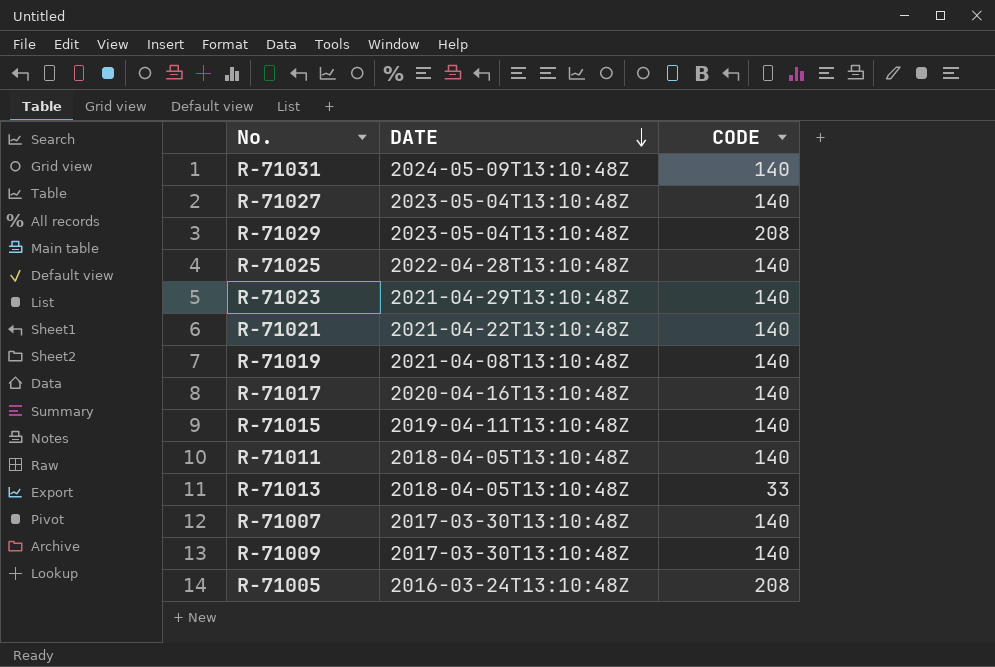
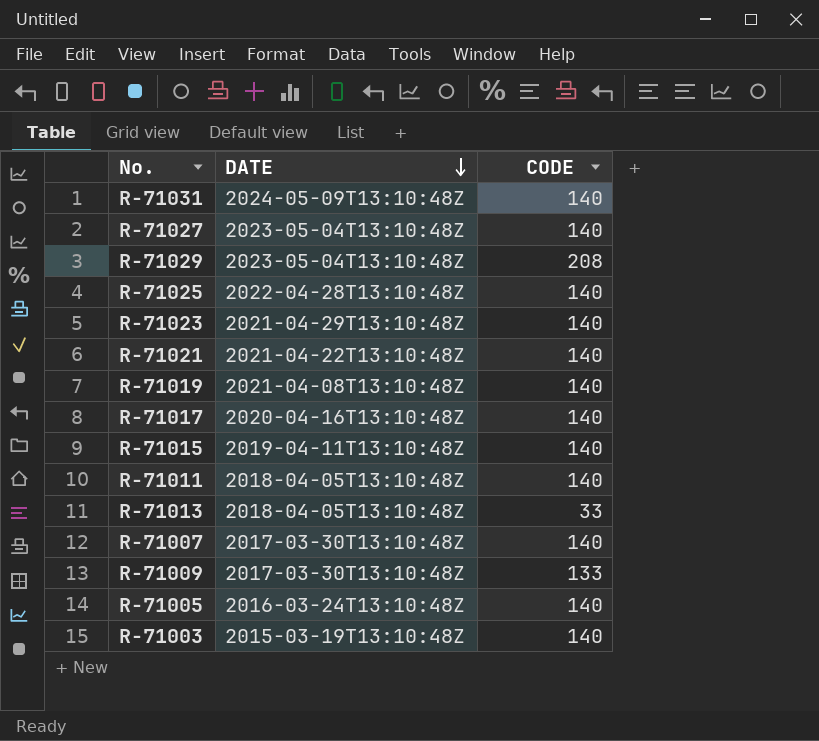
R-71009 | CODE: 140 -> 133
R-71005 | CODE: 208 -> 140
row R-71003: none -> 2015-03-19T13:10:48Z | 140

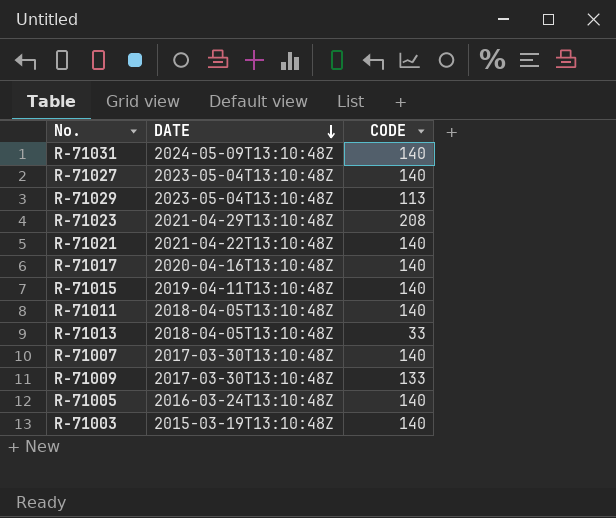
row R-71025: 2022-04-28T13:10:48Z | 140 -> none
row R-71019: 2021-04-08T13:10:48Z | 140 -> none
R-71029 | CODE: 208 -> 113
R-71023 | CODE: 140 -> 208

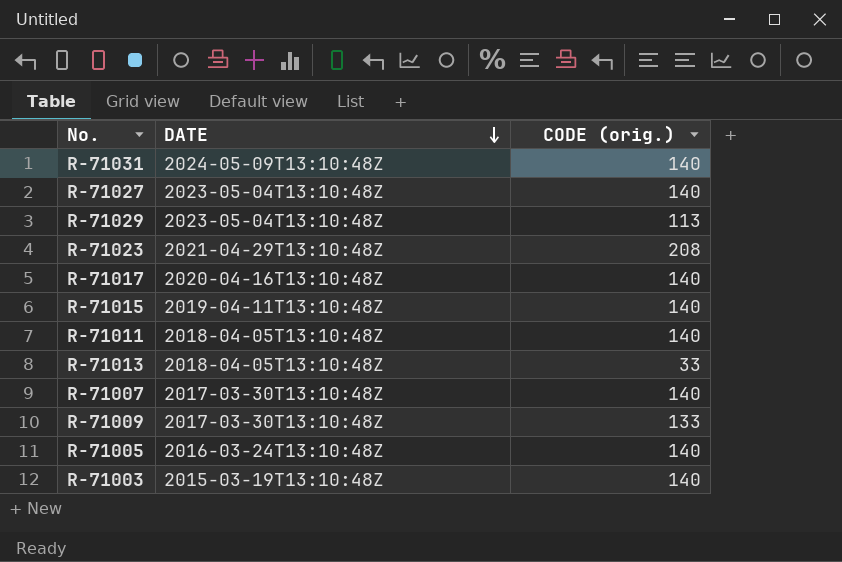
column name: CODE -> CODE (orig.)
row R-71021: 2021-04-22T13:10:48Z | 140 -> none

